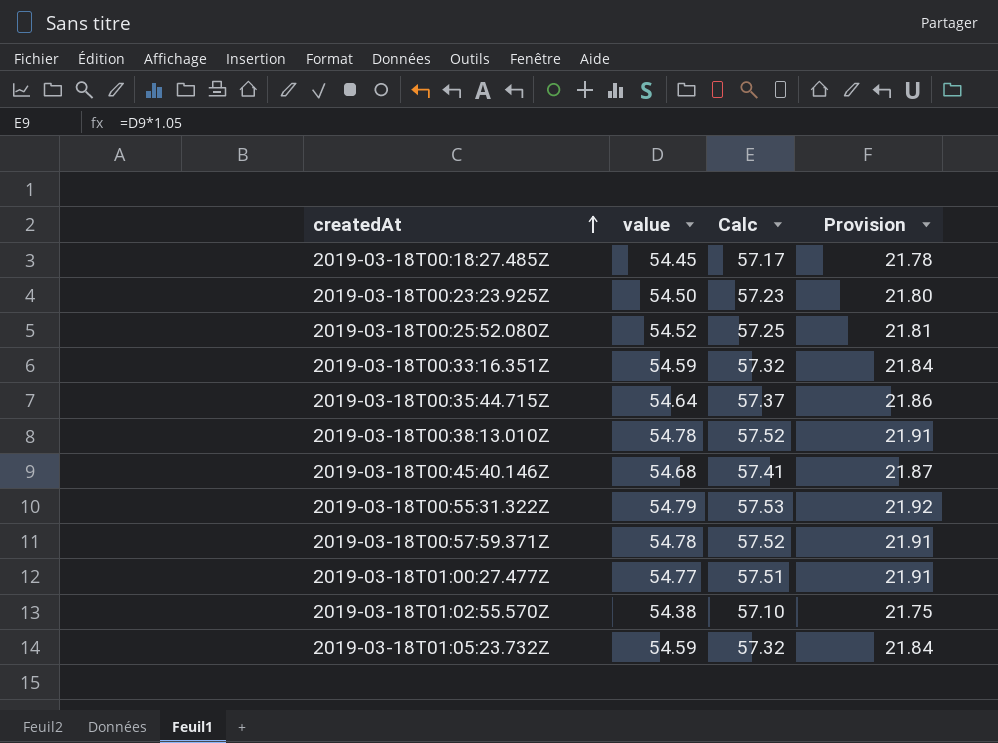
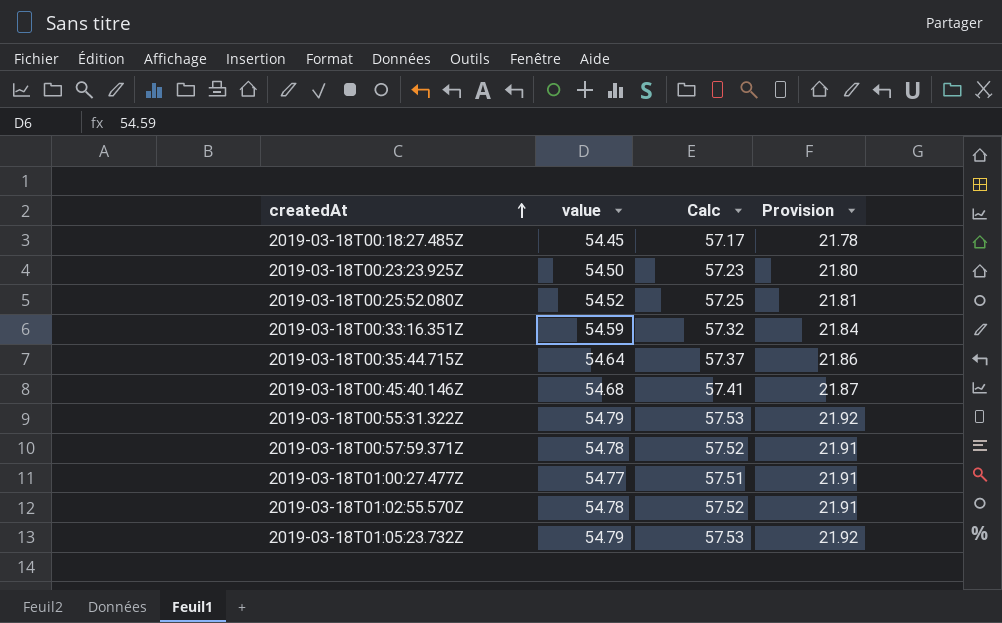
row 2019-03-18T00:38:13.010Z: 54.78 | 57.52 | 21.91 -> none
2019-03-18T01:02:55.570Z | value: 54.38 -> 54.78
2019-03-18T01:02:55.570Z | Calc: 57.10 -> 57.52
2019-03-18T01:02:55.570Z | Provision: 21.75 -> 21.91
2019-03-18T01:05:23.732Z | value: 54.59 -> 54.79
2019-03-18T01:05:23.732Z | Calc: 57.32 -> 57.53
2019-03-18T01:05:23.732Z | Provision: 21.84 -> 21.92

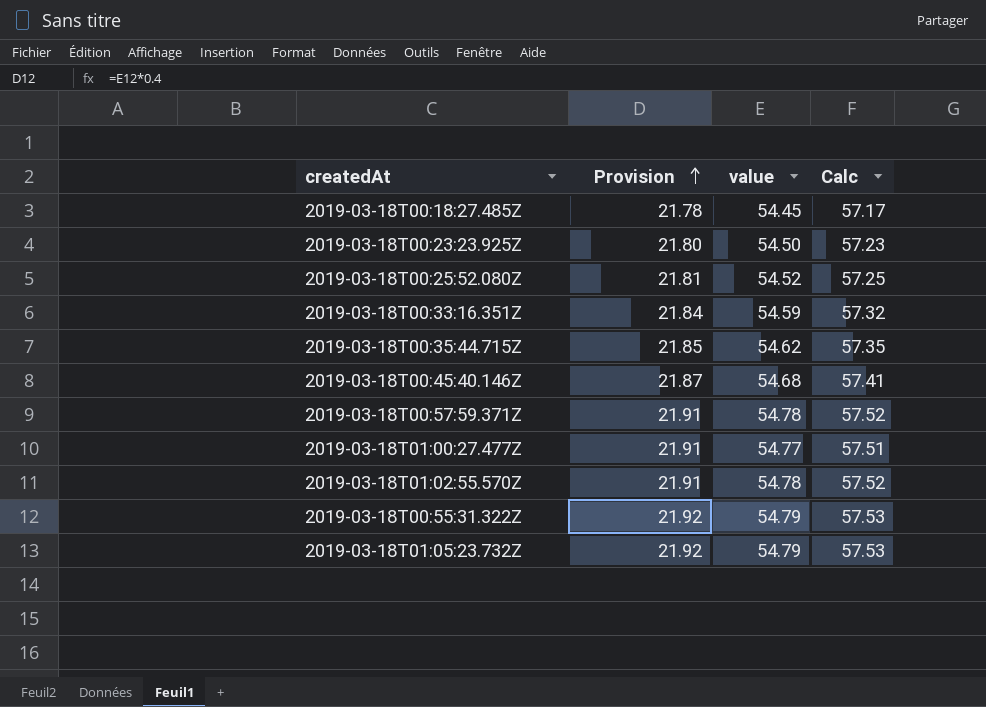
row order: createdAt ascending -> Provision ascending
column Provision | position: 4 -> 2
2019-03-18T00:35:44.715Z | Provision: 21.86 -> 21.85
2019-03-18T00:35:44.715Z | value: 54.64 -> 54.62
2019-03-18T00:35:44.715Z | Calc: 57.37 -> 57.35

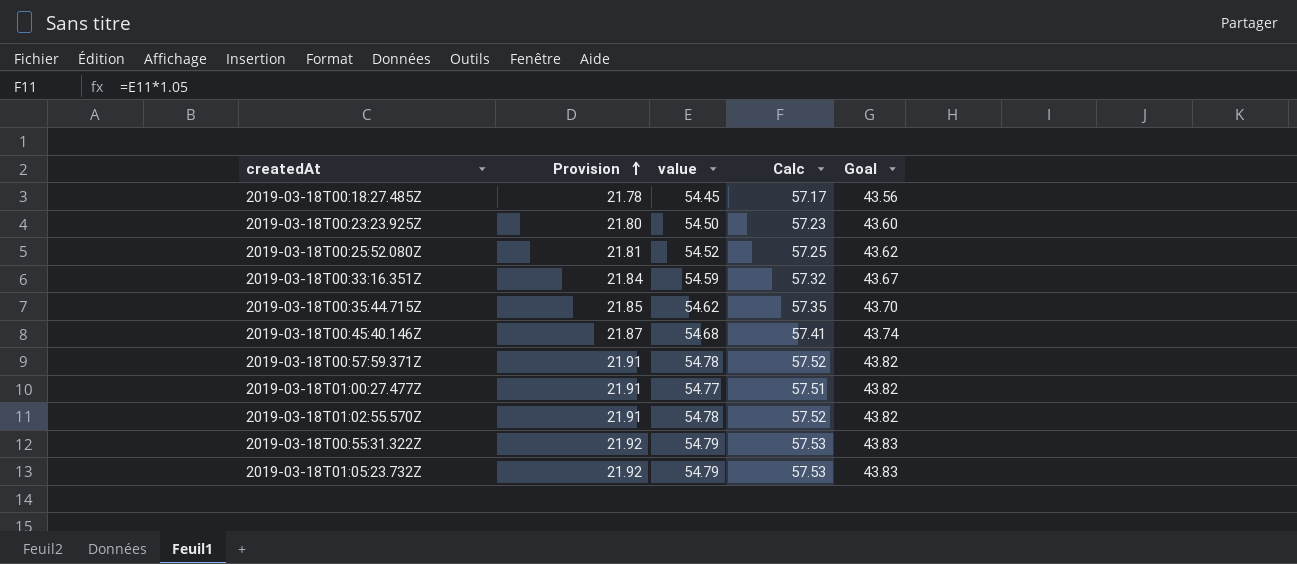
column Goal | formula: none -> [value] * 0.8

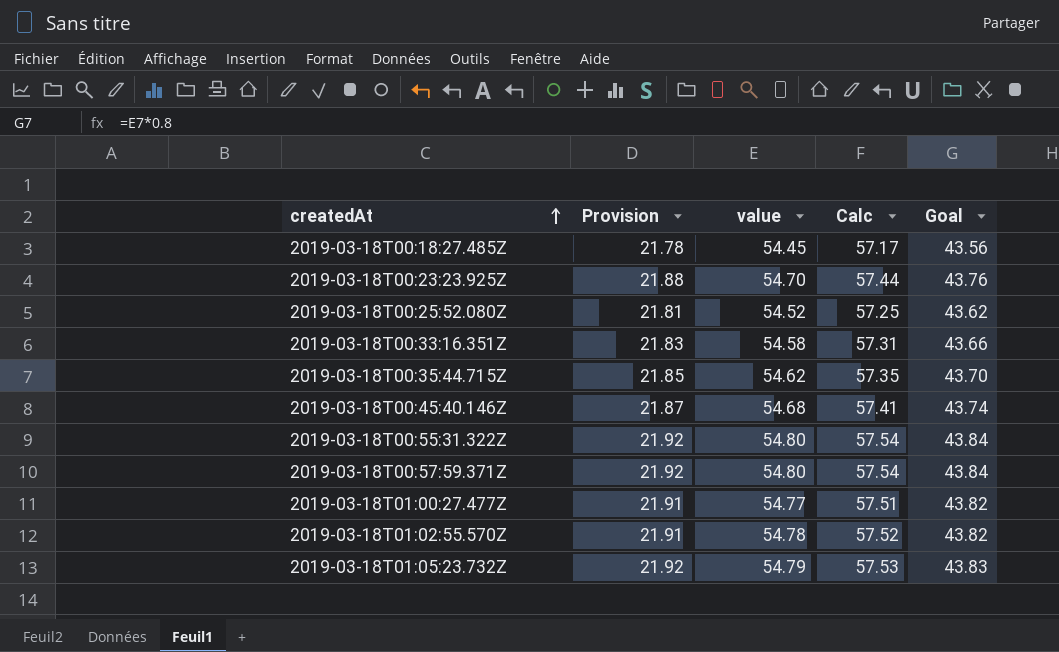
row order: Provision ascending -> createdAt ascending
2019-03-18T00:23:23.925Z | Provision: 21.80 -> 21.88
2019-03-18T00:23:23.925Z | value: 54.50 -> 54.70
2019-03-18T00:23:23.925Z | Calc: 57.23 -> 57.44
2019-03-18T00:23:23.925Z | Goal: 43.60 -> 43.76
2019-03-18T00:33:16.351Z | Provision: 21.84 -> 21.83
2019-03-18T00:33:16.351Z | value: 54.59 -> 54.58
2019-03-18T00:33:16.351Z | Calc: 57.32 -> 57.31
2019-03-18T00:33:16.351Z | Goal: 43.67 -> 43.66
2019-03-18T00:55:31.322Z | value: 54.79 -> 54.80
2019-03-18T00:55:31.322Z | Calc: 57.53 -> 57.54
2019-03-18T00:55:31.322Z | Goal: 43.83 -> 43.84
2019-03-18T00:57:59.371Z | Provision: 21.91 -> 21.92
2019-03-18T00:57:59.371Z | value: 54.78 -> 54.80
2019-03-18T00:57:59.371Z | Calc: 57.52 -> 57.54
2019-03-18T00:57:59.371Z | Goal: 43.82 -> 43.84

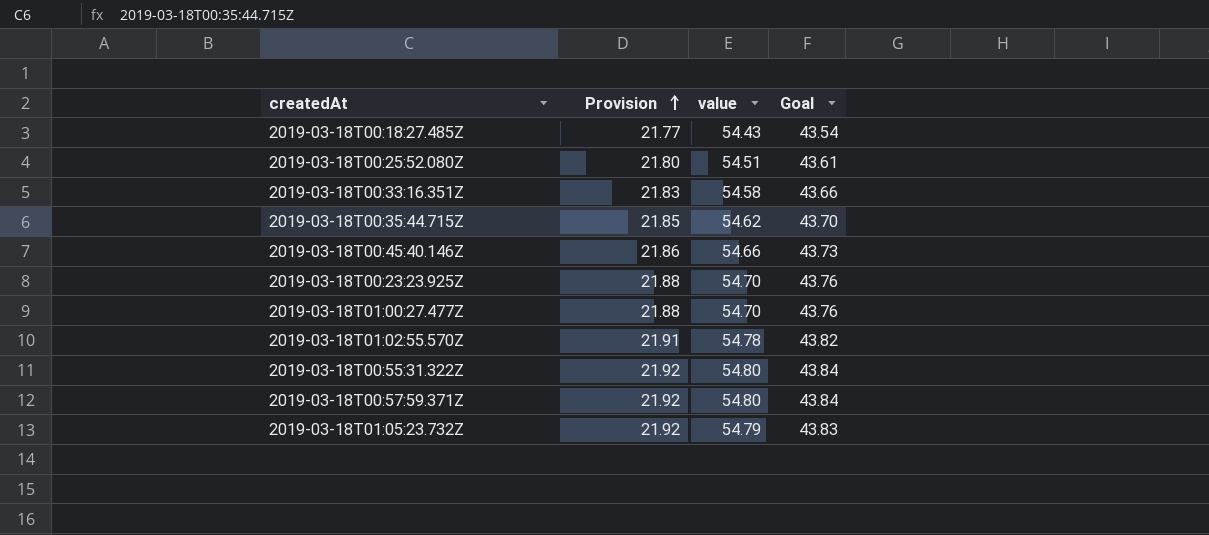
row order: createdAt ascending -> Provision ascending
column Calc | formula: [value] * 1.05 -> none
2019-03-18T00:18:27.485Z | Provision: 21.78 -> 21.77
2019-03-18T00:18:27.485Z | value: 54.45 -> 54.43
2019-03-18T00:18:27.485Z | Goal: 43.56 -> 43.54
2019-03-18T00:25:52.080Z | Provision: 21.81 -> 21.80
2019-03-18T00:25:52.080Z | value: 54.52 -> 54.51
2019-03-18T00:25:52.080Z | Goal: 43.62 -> 43.61
2019-03-18T00:45:40.146Z | Provision: 21.87 -> 21.86
2019-03-18T00:45:40.146Z | value: 54.68 -> 54.66
2019-03-18T00:45:40.146Z | Goal: 43.74 -> 43.73
2019-03-18T01:00:27.477Z | Provision: 21.91 -> 21.88
2019-03-18T01:00:27.477Z | value: 54.77 -> 54.70
2019-03-18T01:00:27.477Z | Goal: 43.82 -> 43.76

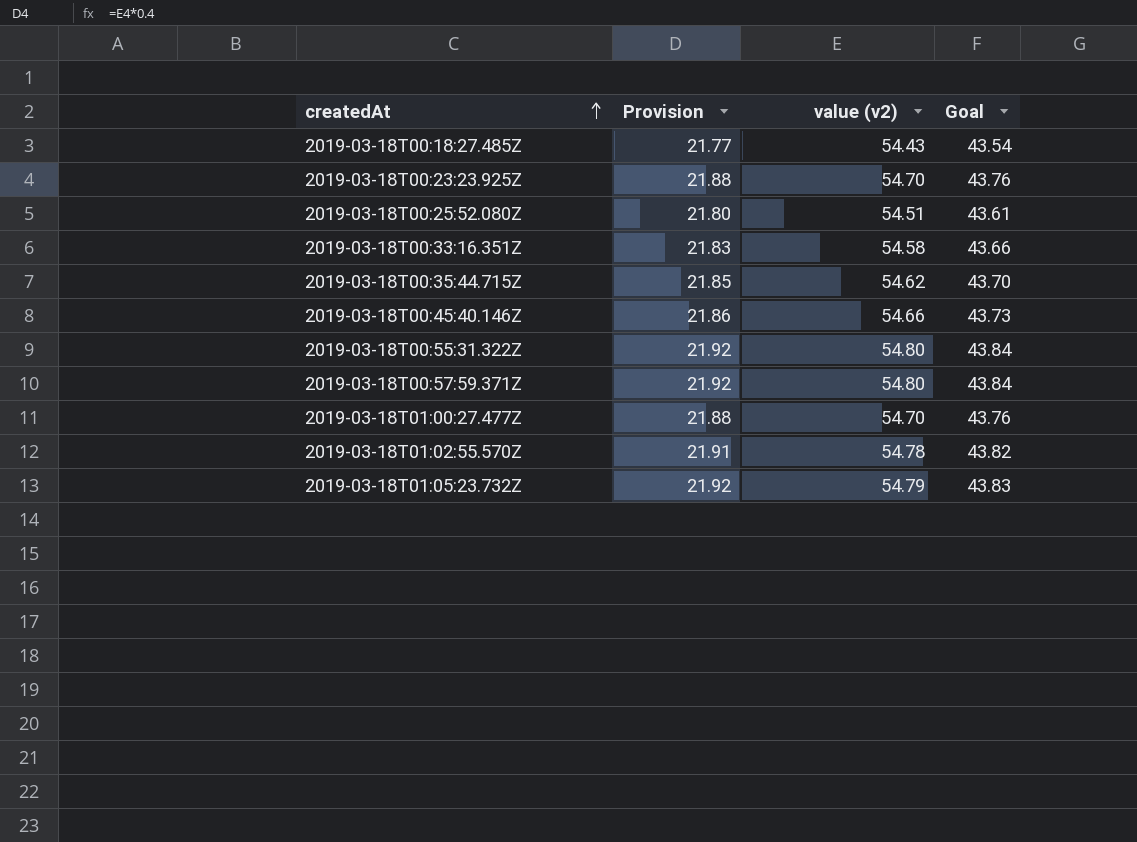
row order: Provision ascending -> createdAt ascending
column name: value -> value (v2)

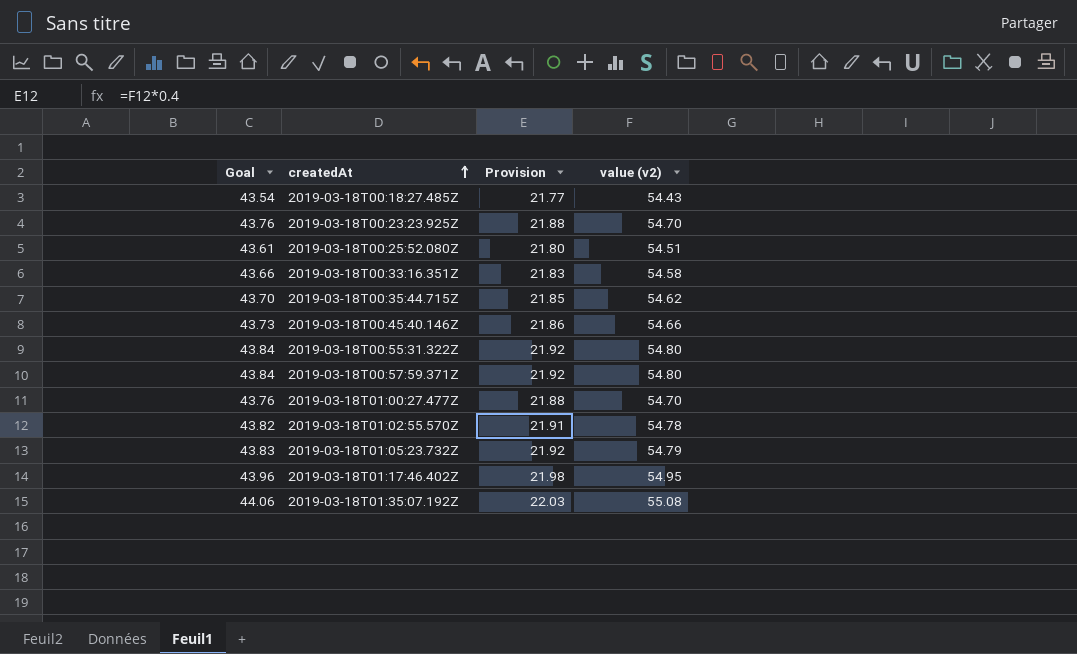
column Goal | position: 4 -> 1
row 2019-03-18T01:17:46.402Z: none -> 43.96 | 21.98 | 54.95
row 2019-03-18T01:35:07.192Z: none -> 44.06 | 22.03 | 55.08

